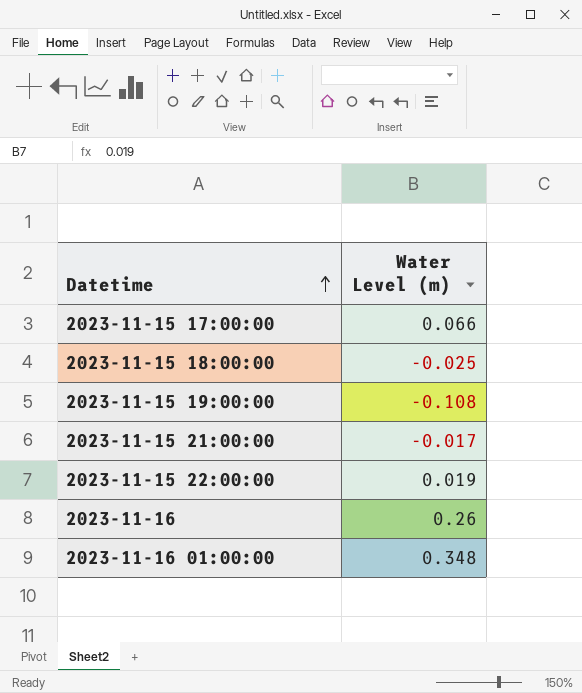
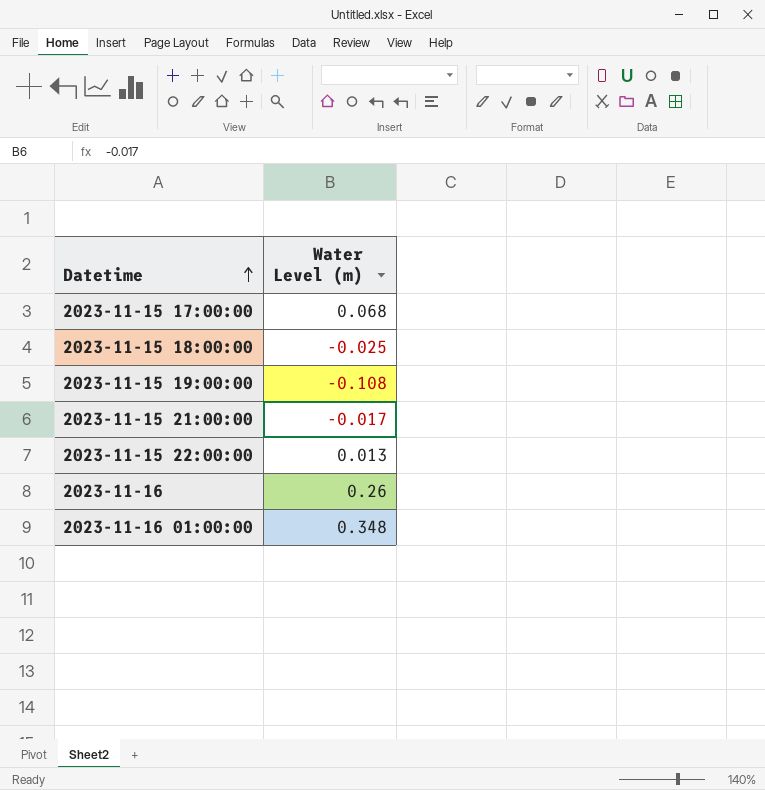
2023-11-15 17:00:00 | Water Level (m): 0.066 -> 0.068
2023-11-15 22:00:00 | Water Level (m): 0.019 -> 0.013

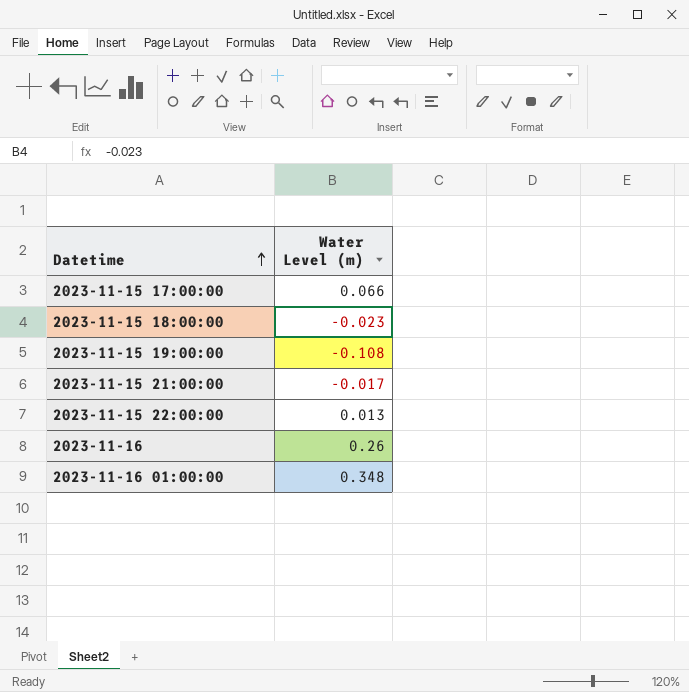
2023-11-15 17:00:00 | Water Level (m): 0.068 -> 0.066
2023-11-15 18:00:00 | Water Level (m): -0.025 -> -0.023

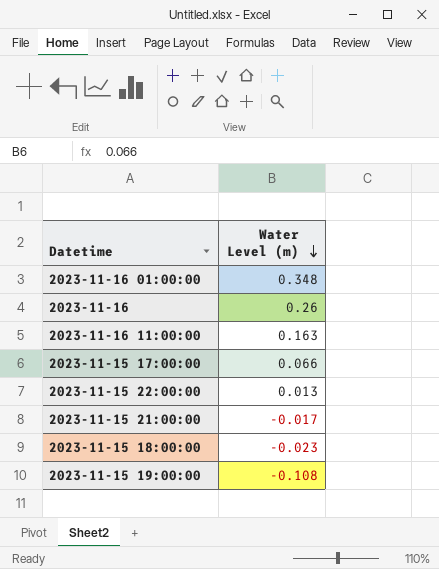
row order: Datetime ascending -> Water Level (m) descending
row 2023-11-16 11:00:00: none -> 0.163

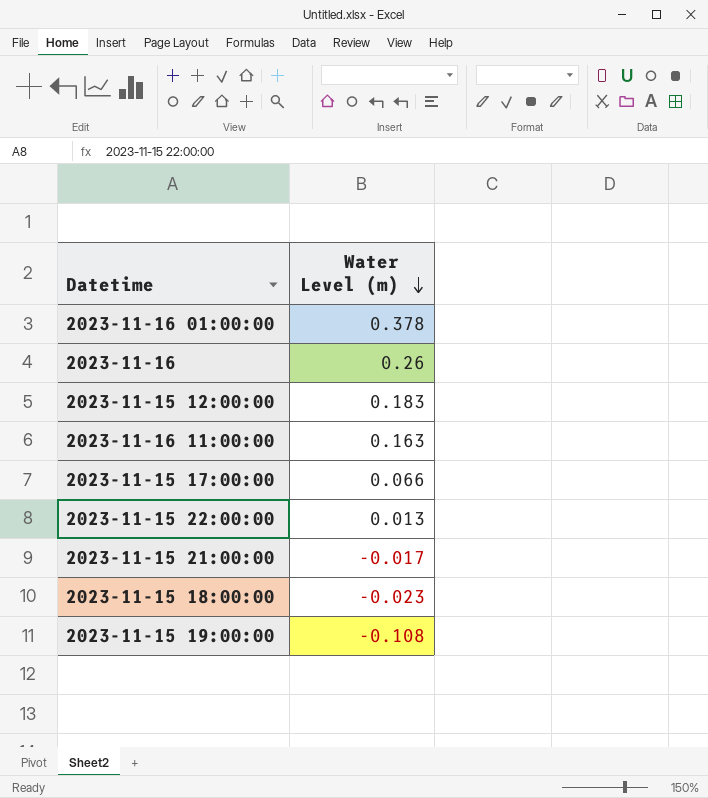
2023-11-16 01:00:00 | Water Level (m): 0.348 -> 0.378
row 2023-11-15 12:00:00: none -> 0.183

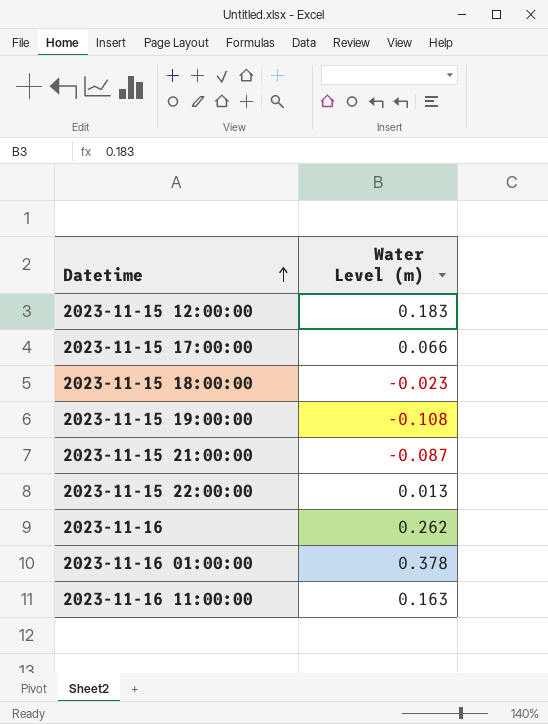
row order: Water Level (m) descending -> Datetime ascending
2023-11-15 21:00:00 | Water Level (m): -0.017 -> -0.087
2023-11-16 | Water Level (m): 0.26 -> 0.262

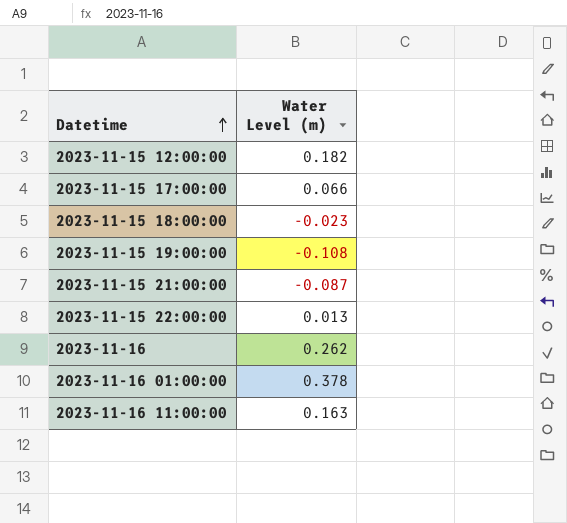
2023-11-15 12:00:00 | Water Level (m): 0.183 -> 0.182

